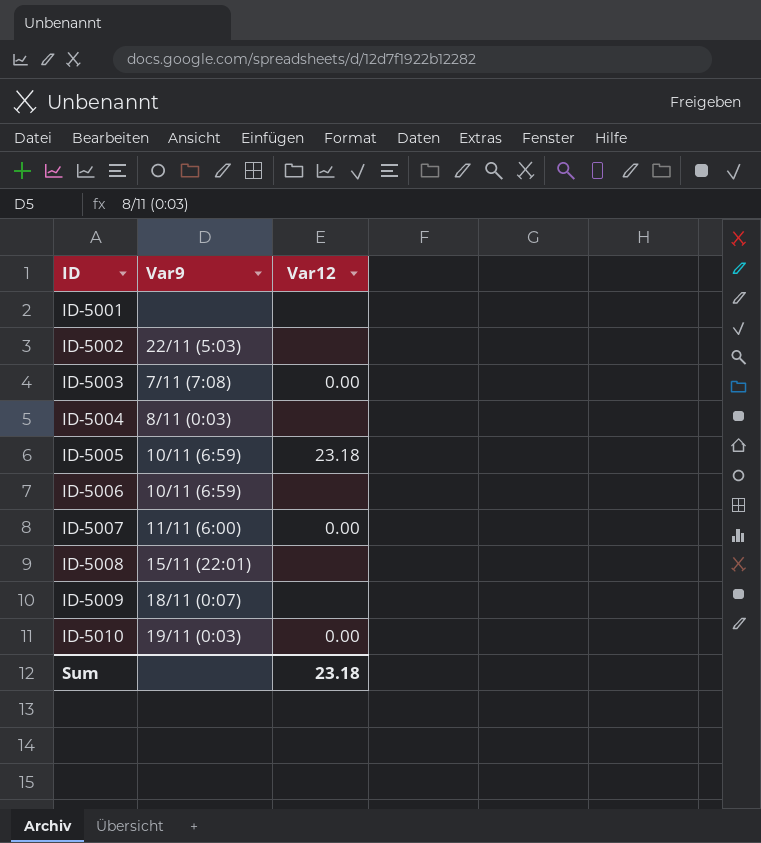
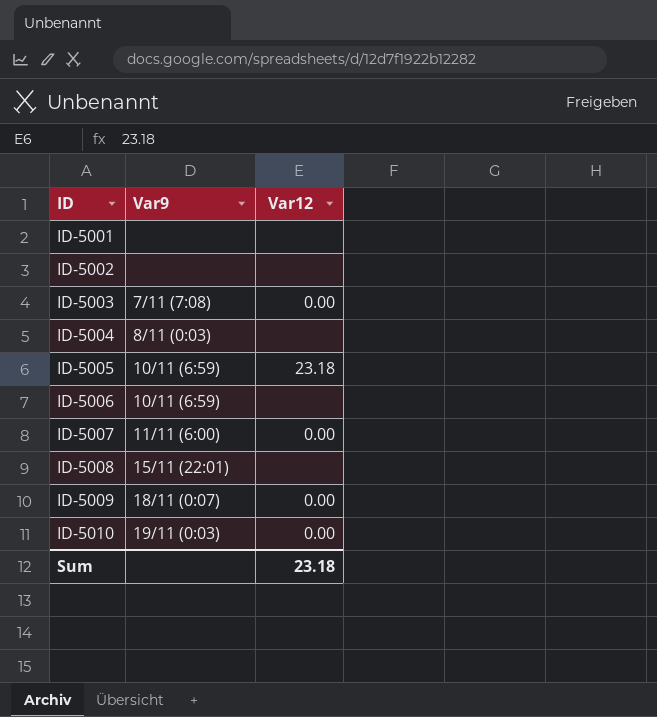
ID-5002 | Var9: 22/11 (5:03) -> none
ID-5009 | Var12: none -> 0.00

